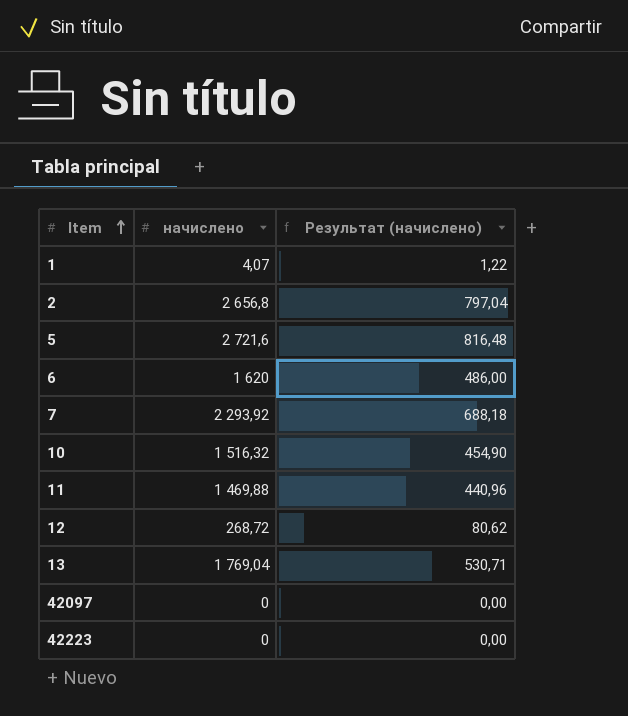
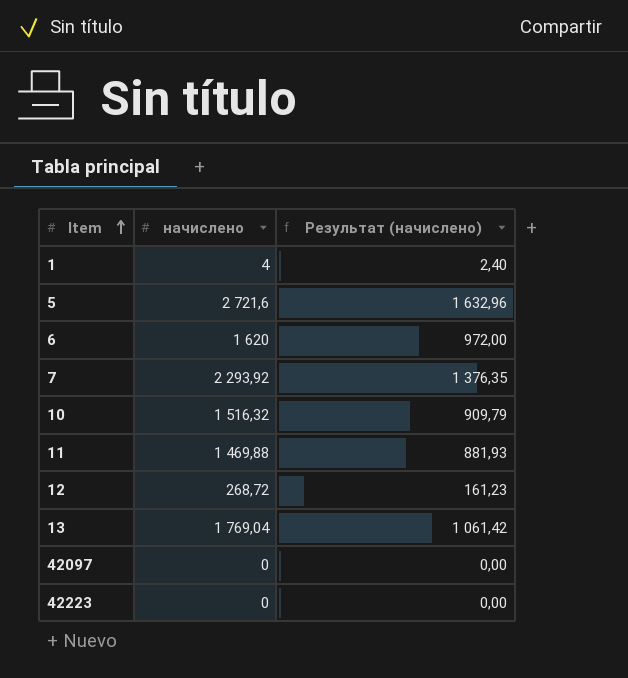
column Результат (начислено) | formula: [начислено] * 0,3 -> [начислено] * 0,6
row 2: 2 656,8 | 797,04 -> none
1 | начислено: 4,07 -> 4

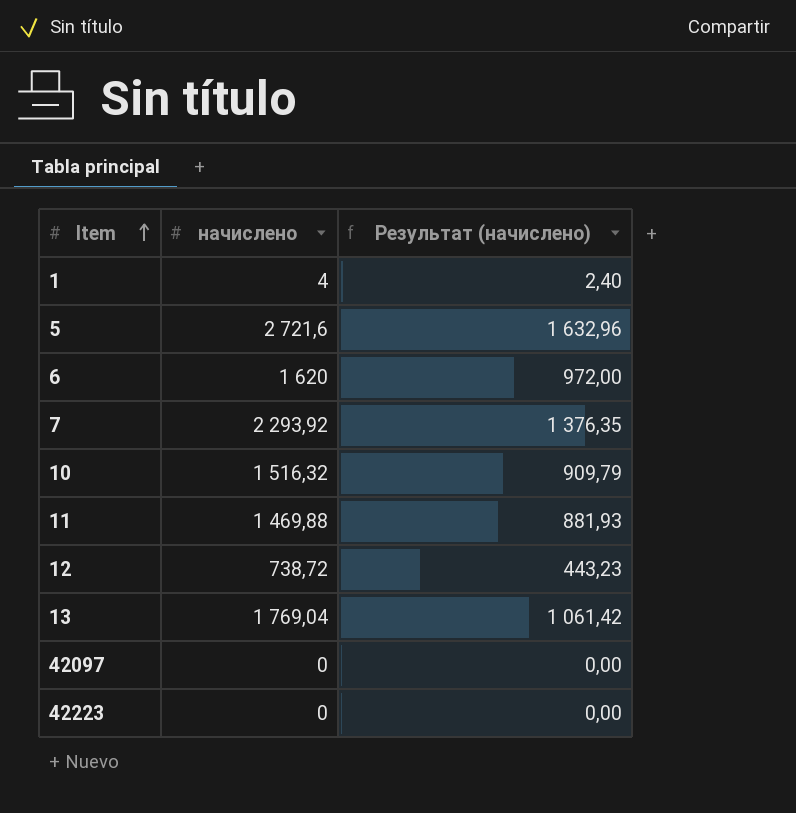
12 | начислено: 268,72 -> 738,72
12 | Результат (начислено): 161,23 -> 443,23

